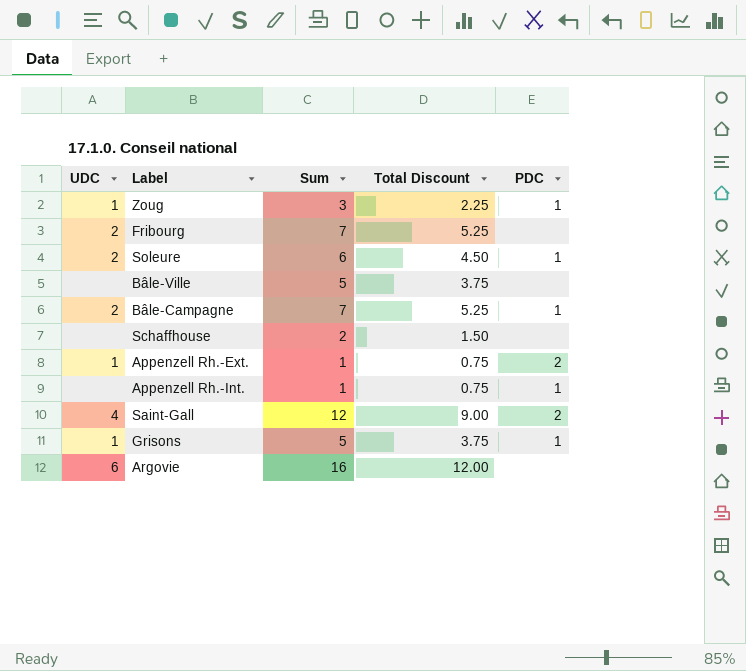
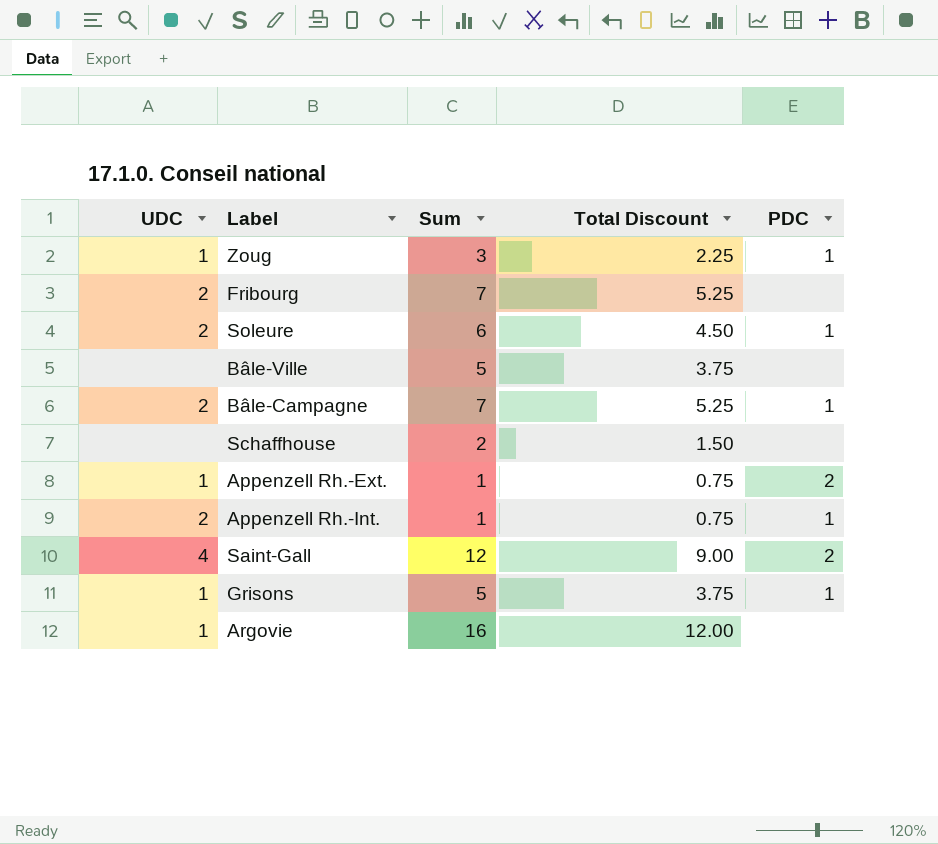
Appenzell Rh.-Int. | UDC: none -> 2
Argovie | UDC: 6 -> 1

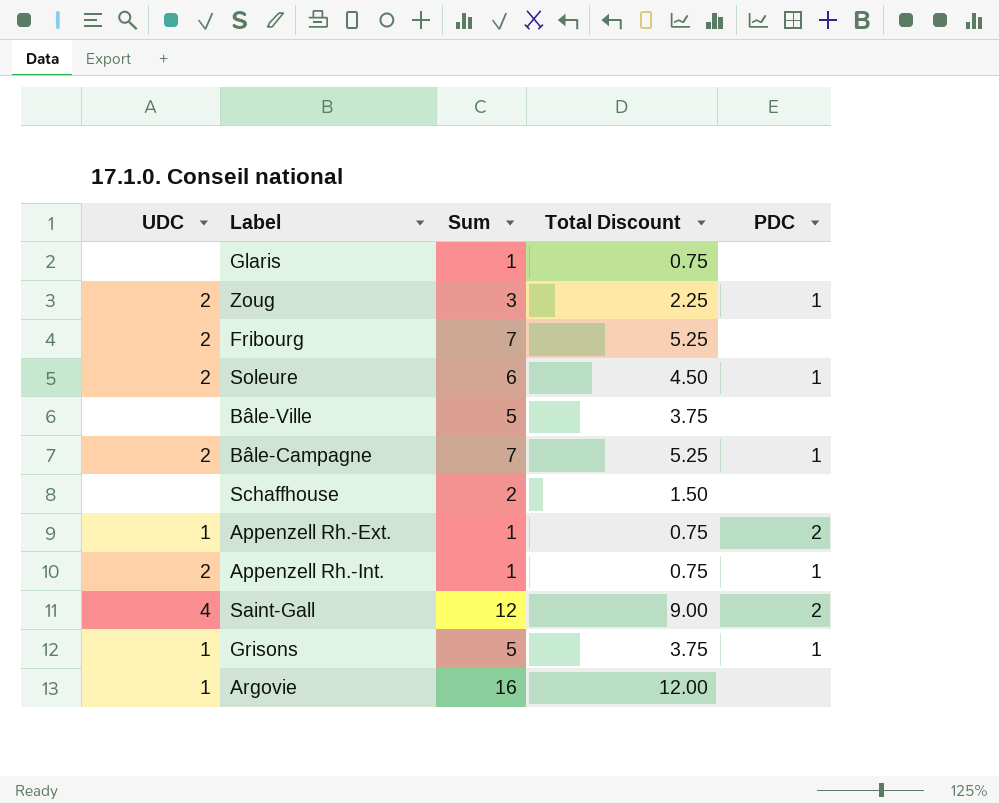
row Glaris: none -> none | 1 | 0.75 | none
Zoug | UDC: 1 -> 2

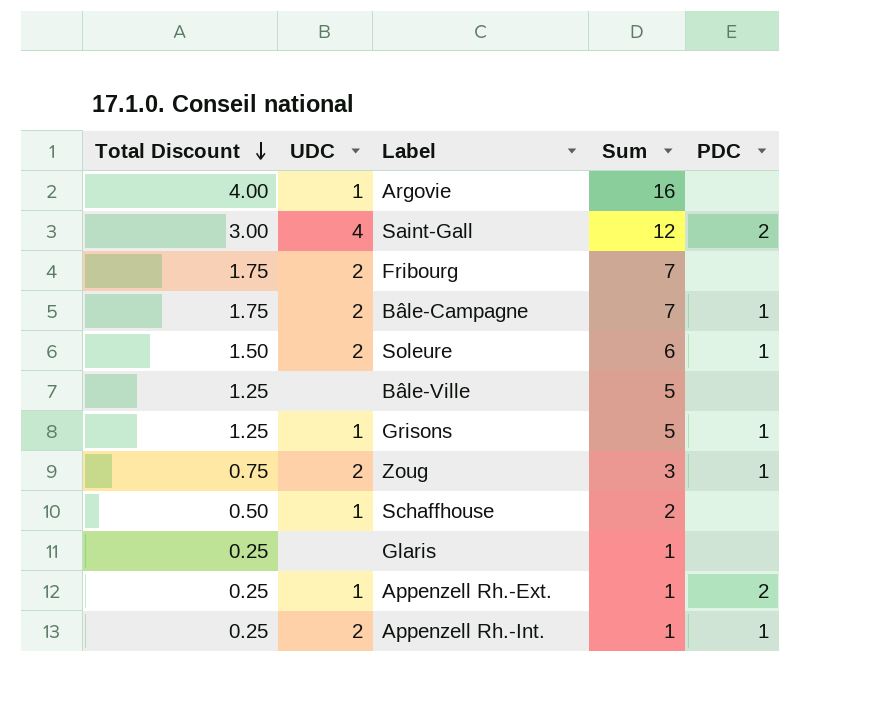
row order: none -> Total Discount descending
column Total Discount | formula: [Sum] * 0.75 -> [Sum] * 0.25
column Total Discount | position: 4 -> 1
Schaffhouse | UDC: none -> 1

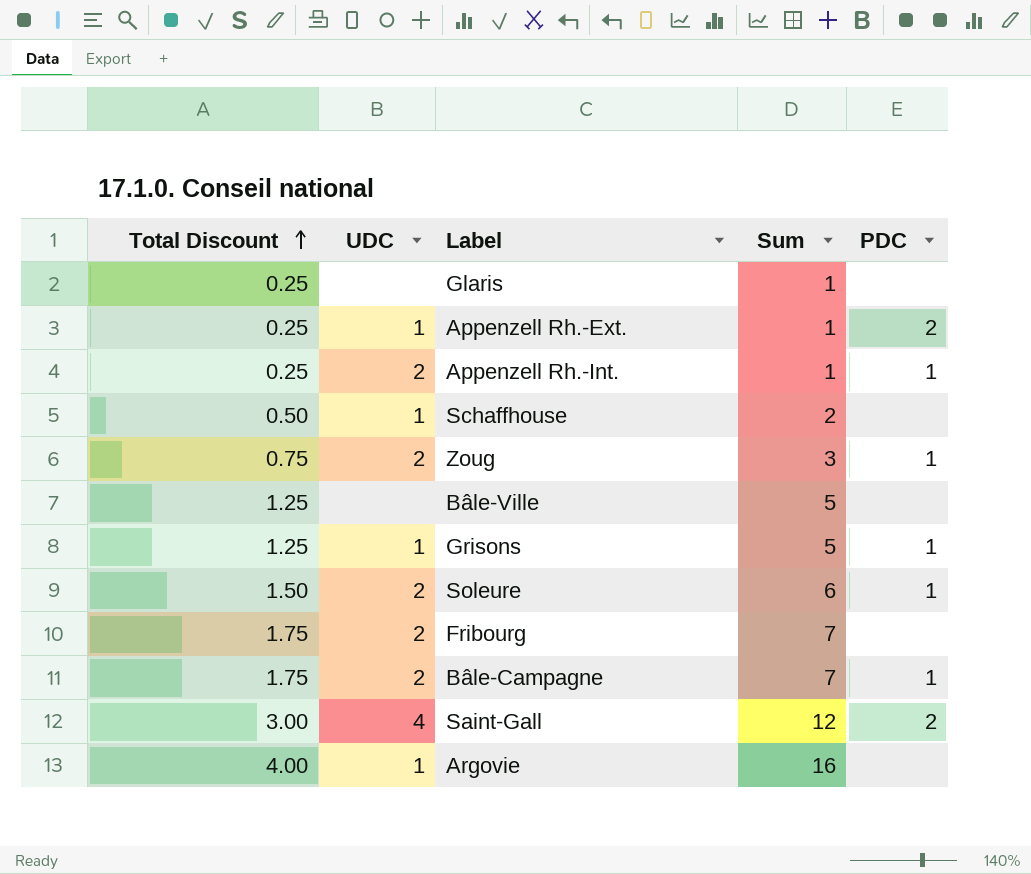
row order: Total Discount descending -> Total Discount ascending

